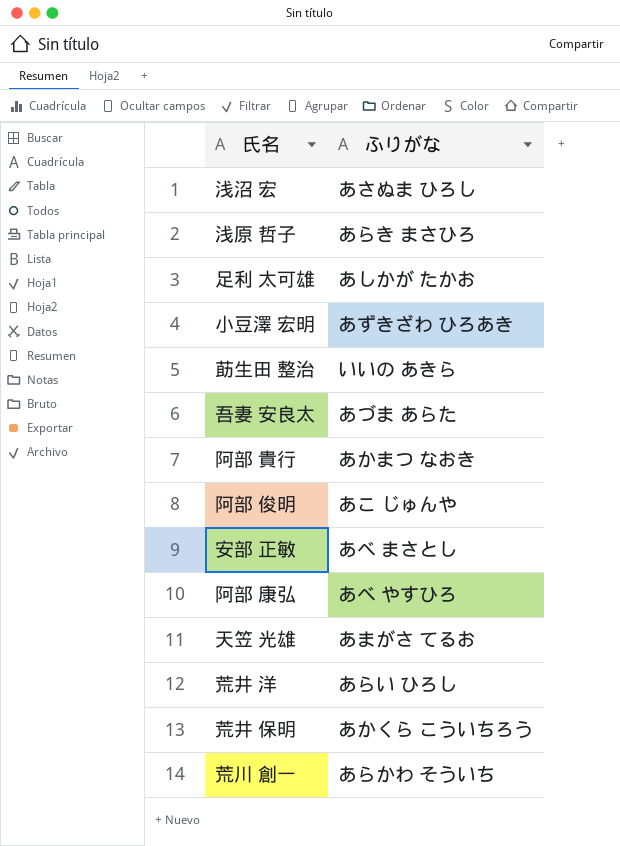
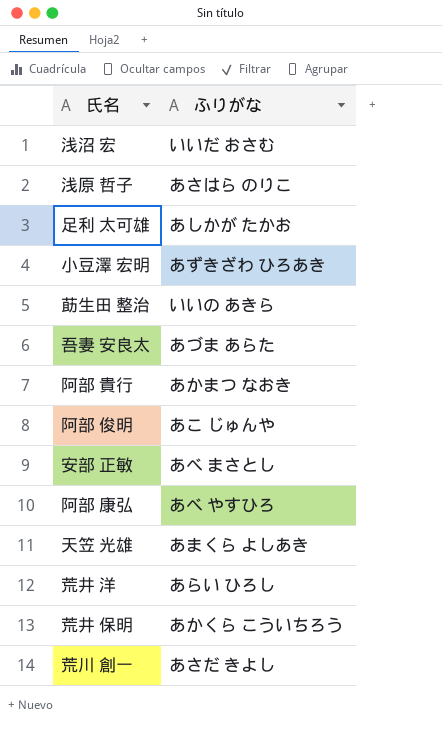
浅沼 宏 | ふりがな: あさぬま ひろし -> いいだ おさむ
浅原 哲子 | ふりがな: あらき まさひろ -> あさはら のりこ
天笠 光雄 | ふりがな: あまがさ てるお -> あまくら よしあき
荒川 創一 | ふりがな: あらかわ そういち -> あさだ きよし

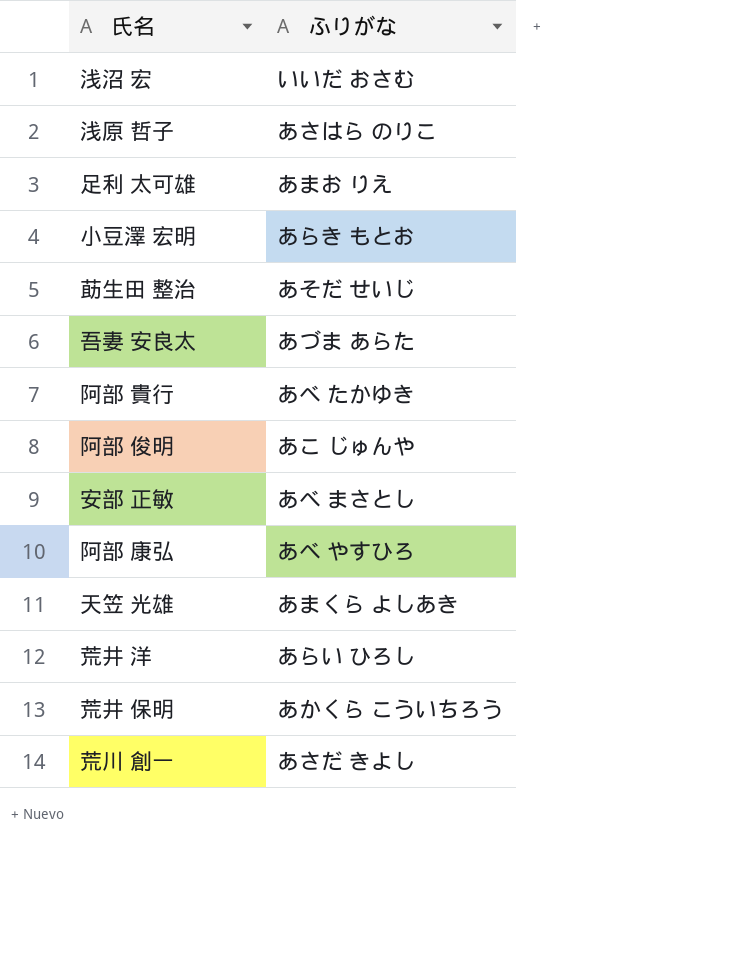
足利 太可雄 | ふりがな: あしかが たかお -> あまお りえ
小豆澤 宏明 | ふりがな: あずきざわ ひろあき -> あらき もとお
莇生田 整治 | ふりがな: いいの あきら -> あそだ せいじ
阿部 貴行 | ふりがな: あかまつ なおき -> あべ たかゆき

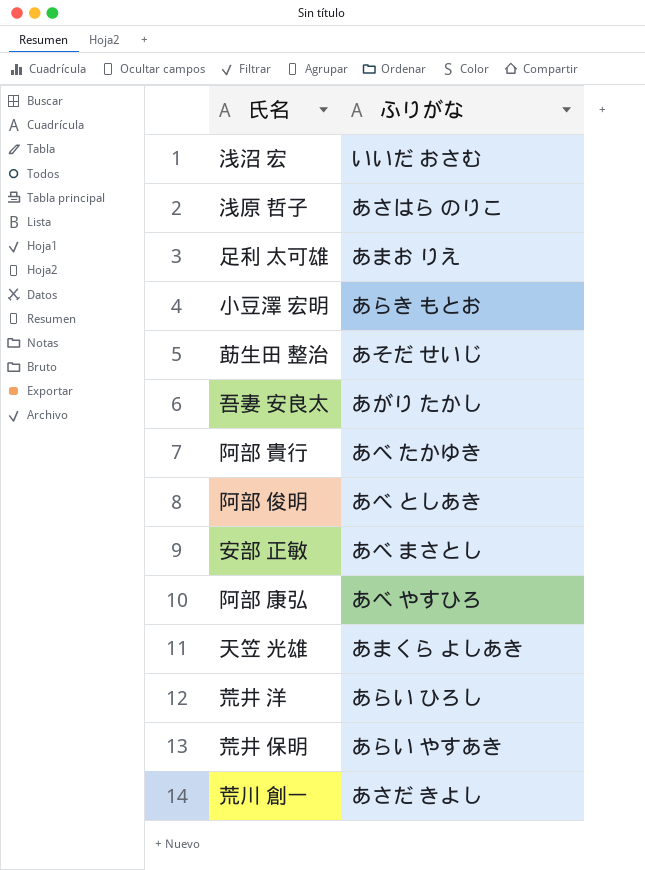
吾妻 安良太 | ふりがな: あづま あらた -> あがり たかし
阿部 俊明 | ふりがな: あこ じゅんや -> あべ としあき
荒井 保明 | ふりがな: あかくら こういちろう -> あらい やすあき

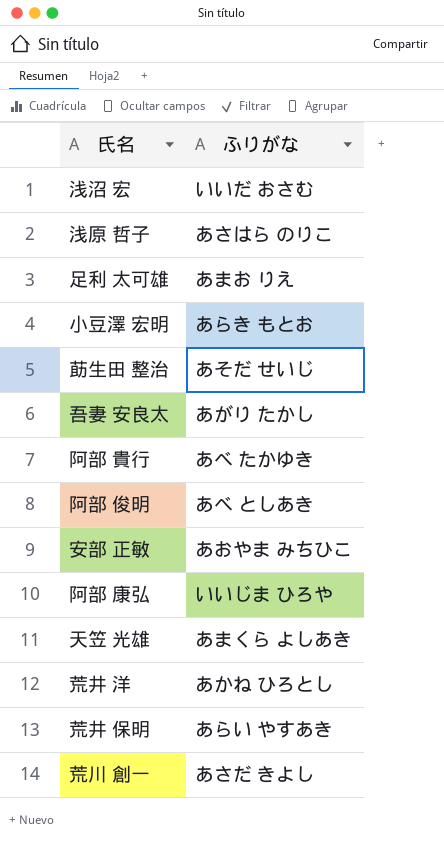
安部 正敏 | ふりがな: あべ まさとし -> あおやま みちひこ
阿部 康弘 | ふりがな: あべ やすひろ -> いいじま ひろや
荒井 洋 | ふりがな: あらい ひろし -> あかね ひろとし

